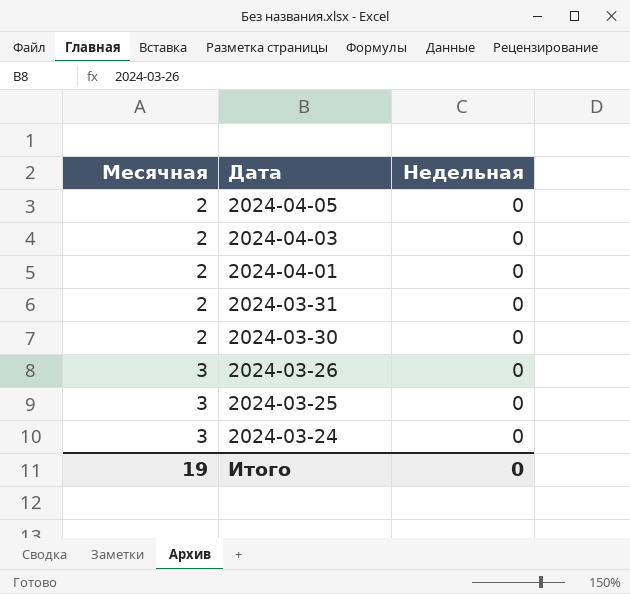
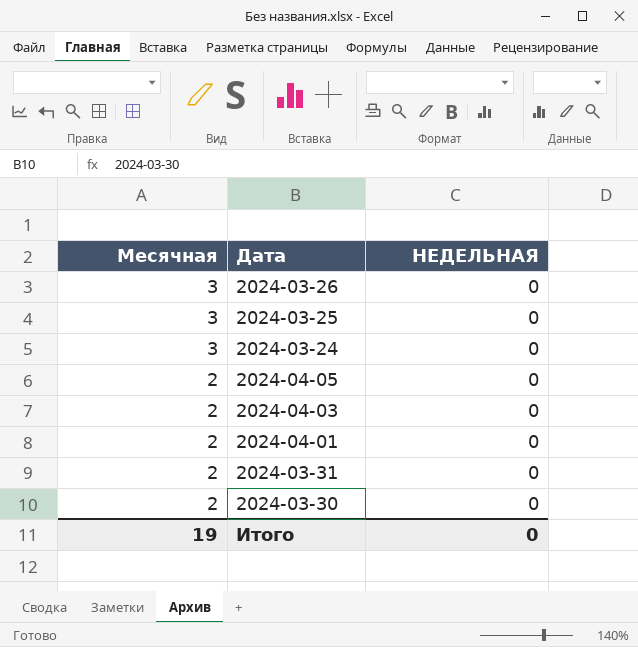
row order: Месячная ascending -> Месячная descending
column name: Недельная -> НЕДЕЛЬНАЯ

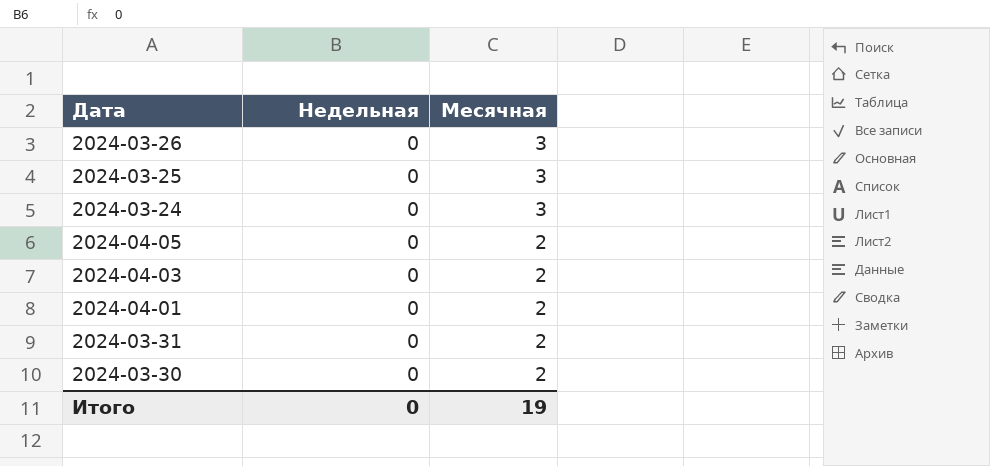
column name: НЕДЕЛЬНАЯ -> Недельная
column Месячная | position: 1 -> 3

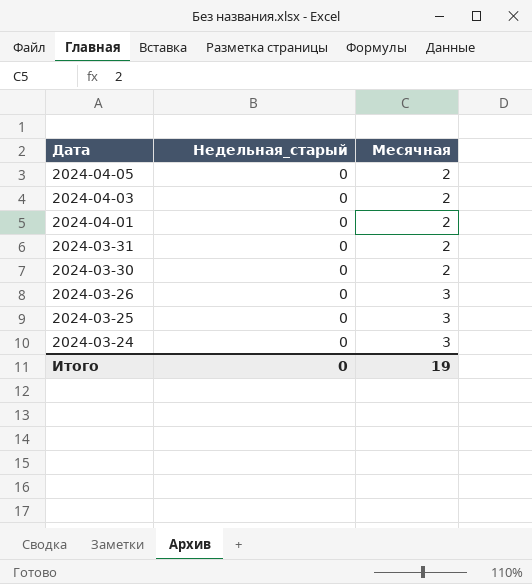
row order: Месячная descending -> Дата descending
column name: Недельная -> Недельная_старый

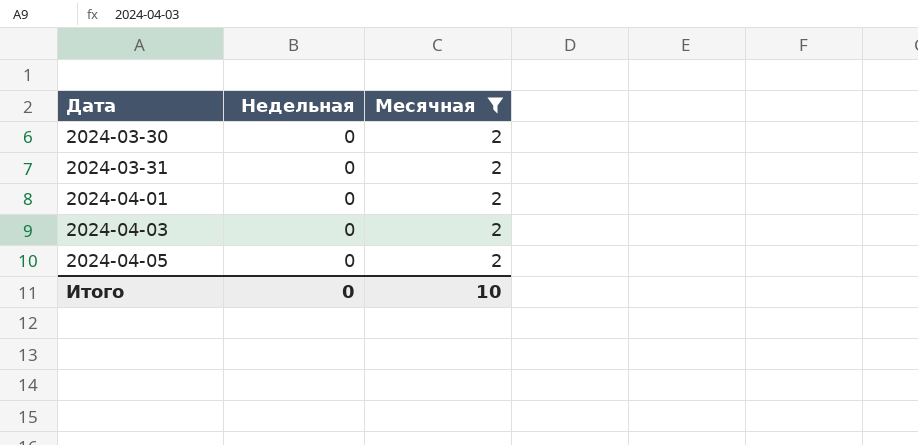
filter: none -> Месячная = 2
row order: Дата descending -> Дата ascending
column name: Недельная_старый -> Недельная
Итого | Месячная: 19 -> 10

